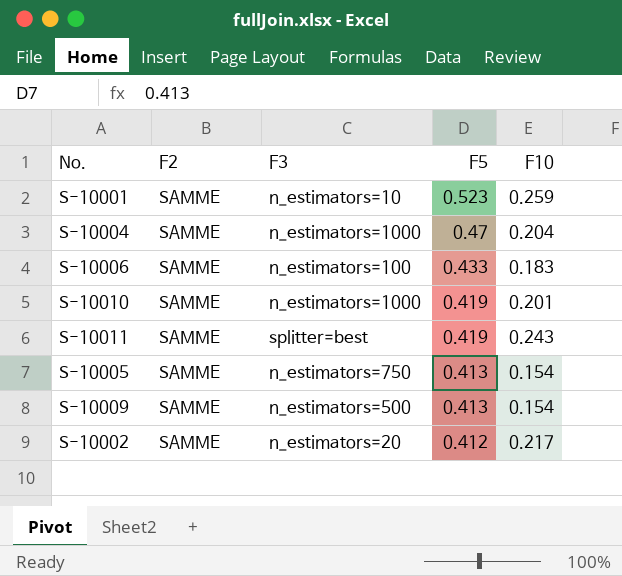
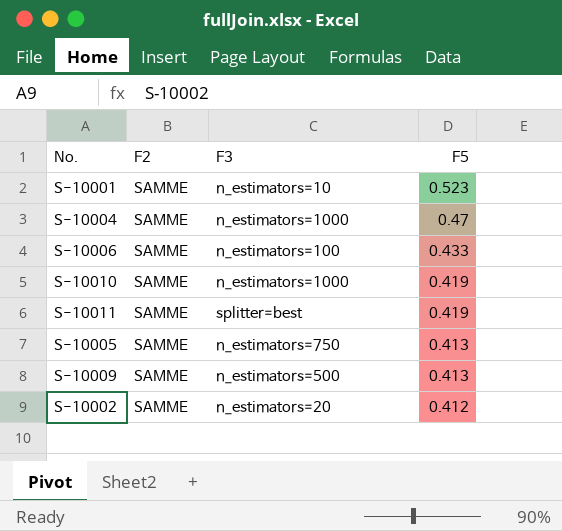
column F10 | position: 5 -> none

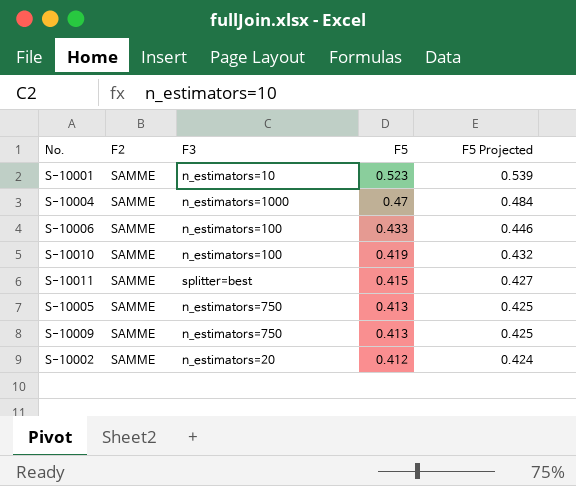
column F5 Projected | formula: none -> [F5] * 1.03
S-10010 | F3: n_estimators=1000 -> n_estimators=100
S-10011 | F5: 0.419 -> 0.415
S-10009 | F3: n_estimators=500 -> n_estimators=750

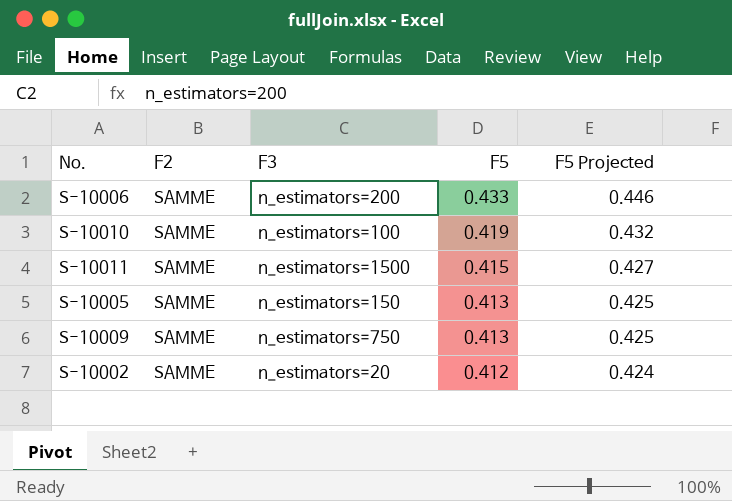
row S-10001: SAMME | n_estimators=10 | 0.523 | 0.539 -> none
row S-10004: SAMME | n_estimators=1000 | 0.47 | 0.484 -> none
S-10006 | F3: n_estimators=100 -> n_estimators=200
S-10011 | F3: splitter=best -> n_estimators=1500
S-10005 | F3: n_estimators=750 -> n_estimators=150

